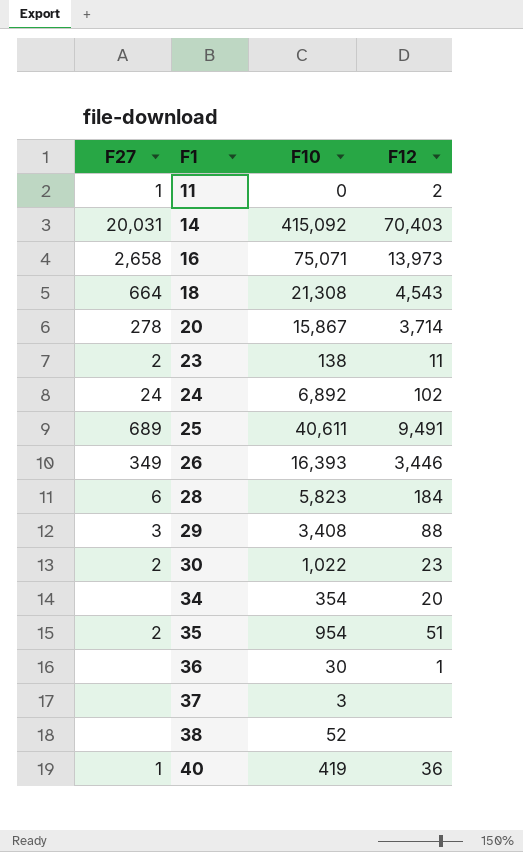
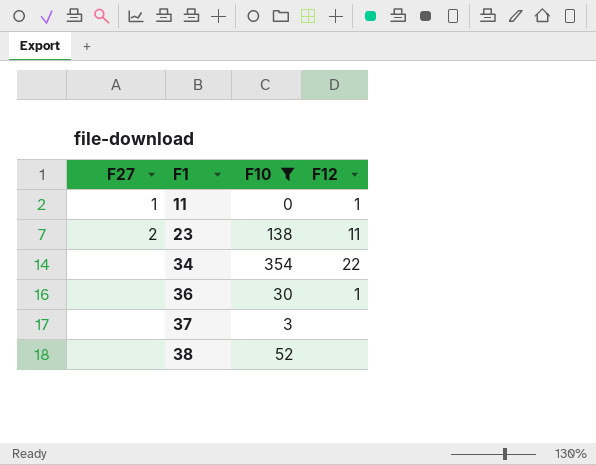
filter: none -> F10 <= 354
11 | F12: 2 -> 1
34 | F12: 20 -> 22

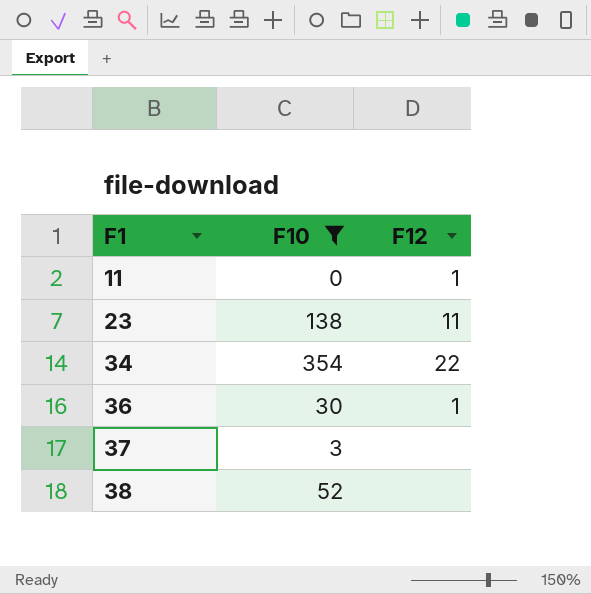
column F27 | position: 1 -> none

